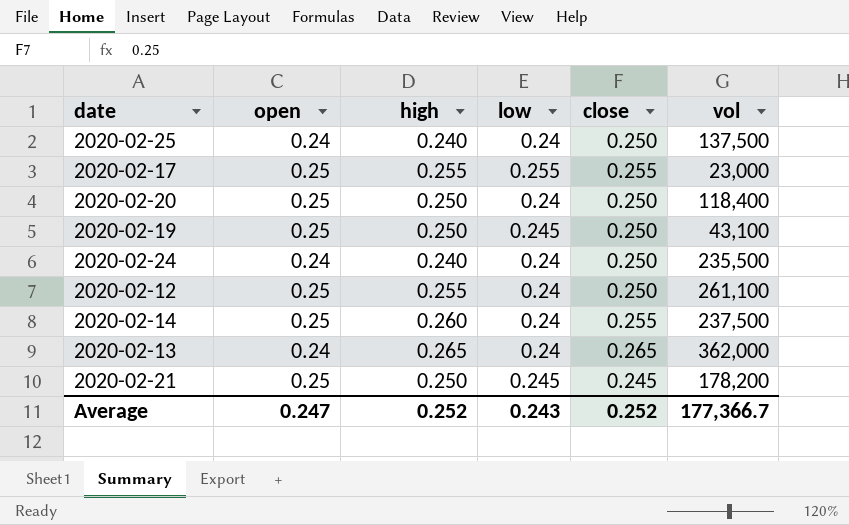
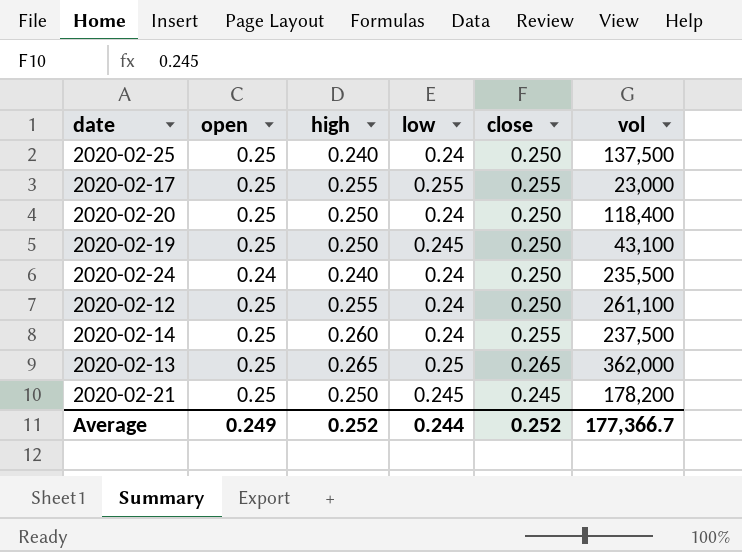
2020-02-25 | open: 0.24 -> 0.25
2020-02-13 | open: 0.24 -> 0.25
2020-02-13 | low: 0.24 -> 0.25
Average | open: 0.247 -> 0.249
Average | low: 0.243 -> 0.244

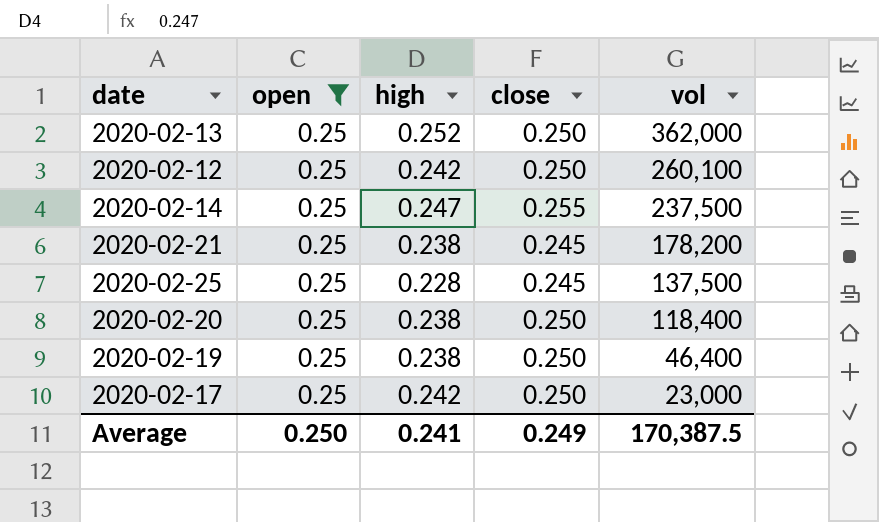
filter: none -> open = 0.25
row order: none -> vol descending
column low | position: 4 -> none
2020-02-13 | high: 0.265 -> 0.252
2020-02-13 | close: 0.265 -> 0.250
2020-02-12 | high: 0.255 -> 0.242
2020-02-12 | vol: 261,100 -> 260,100
2020-02-14 | high: 0.260 -> 0.247
2020-02-21 | high: 0.250 -> 0.238
2020-02-25 | high: 0.240 -> 0.228
2020-02-25 | close: 0.250 -> 0.245
2020-02-20 | high: 0.250 -> 0.238
2020-02-19 | high: 0.250 -> 0.238
2020-02-19 | vol: 43,100 -> 46,400
2020-02-17 | high: 0.255 -> 0.242
2020-02-17 | close: 0.255 -> 0.250
Average | open: 0.249 -> 0.250
Average | high: 0.252 -> 0.241
Average | close: 0.252 -> 0.249
Average | vol: 177,366.7 -> 170,387.5

